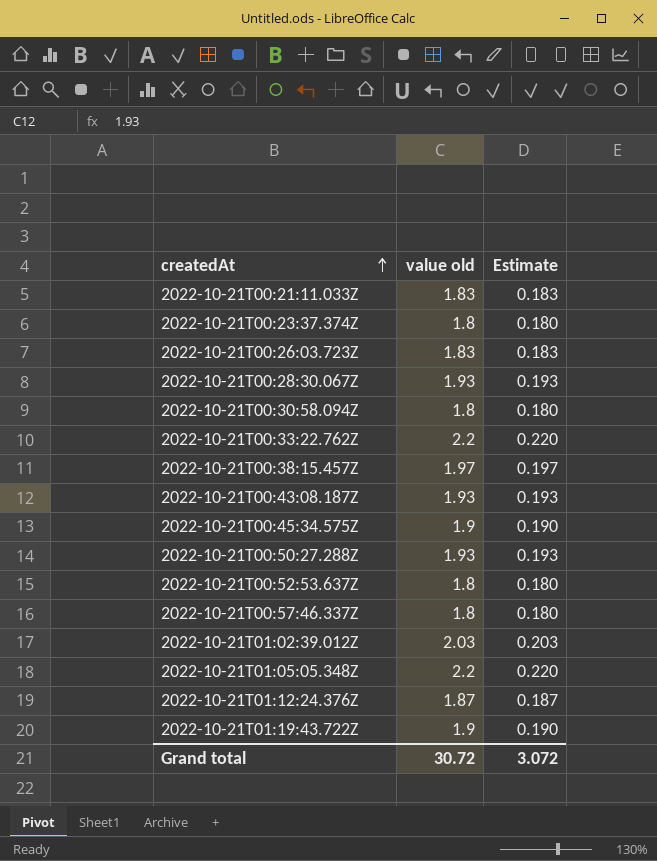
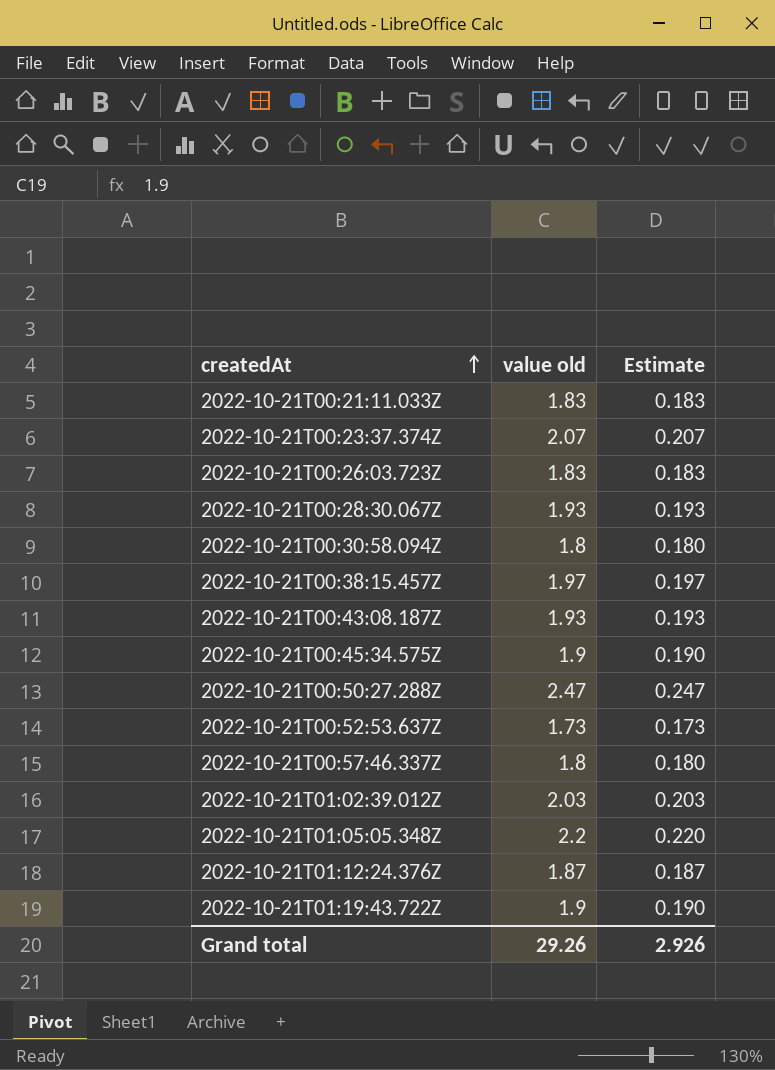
row 2022-10-21T00:33:22.762Z: 2.2 | 0.220 -> none
2022-10-21T00:23:37.374Z | value old: 1.8 -> 2.07
2022-10-21T00:23:37.374Z | Estimate: 0.180 -> 0.207
2022-10-21T00:50:27.288Z | value old: 1.93 -> 2.47
2022-10-21T00:50:27.288Z | Estimate: 0.193 -> 0.247
2022-10-21T00:52:53.637Z | value old: 1.8 -> 1.73
2022-10-21T00:52:53.637Z | Estimate: 0.180 -> 0.173
Grand total | value old: 30.72 -> 29.26
Grand total | Estimate: 3.072 -> 2.926

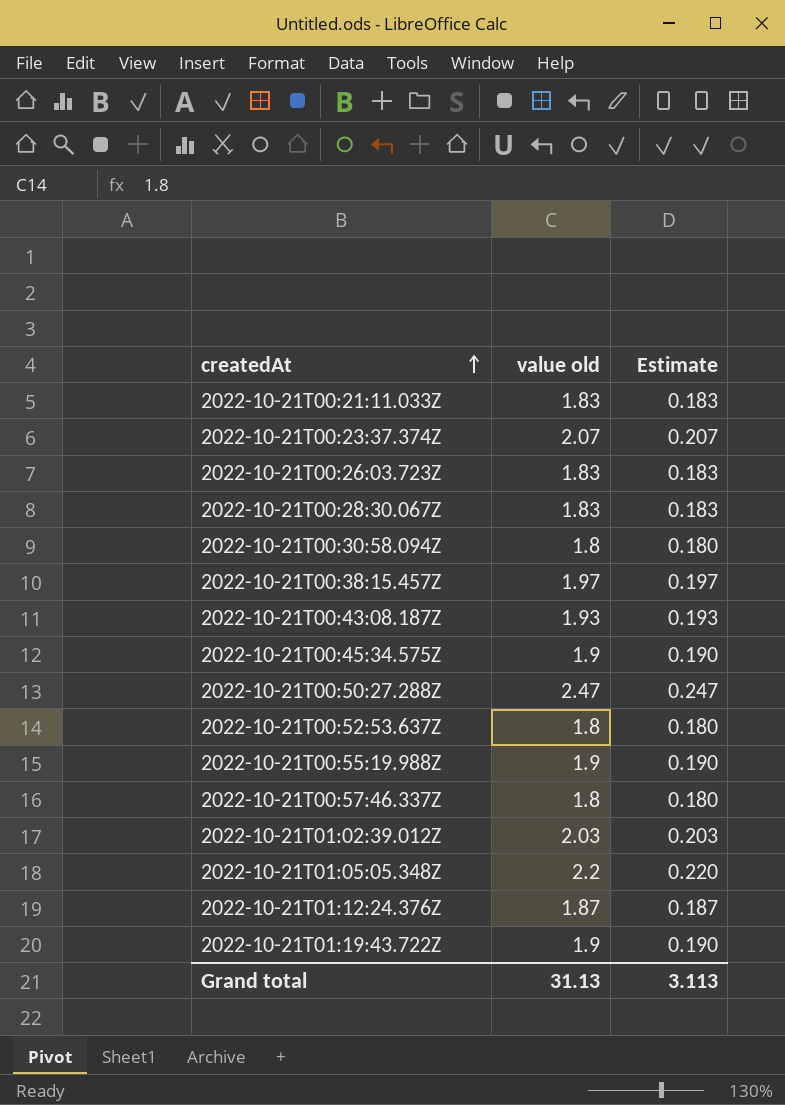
2022-10-21T00:28:30.067Z | value old: 1.93 -> 1.83
2022-10-21T00:28:30.067Z | Estimate: 0.193 -> 0.183
2022-10-21T00:52:53.637Z | value old: 1.73 -> 1.8
2022-10-21T00:52:53.637Z | Estimate: 0.173 -> 0.180
row 2022-10-21T00:55:19.988Z: none -> 1.9 | 0.190
Grand total | value old: 29.26 -> 31.13
Grand total | Estimate: 2.926 -> 3.113

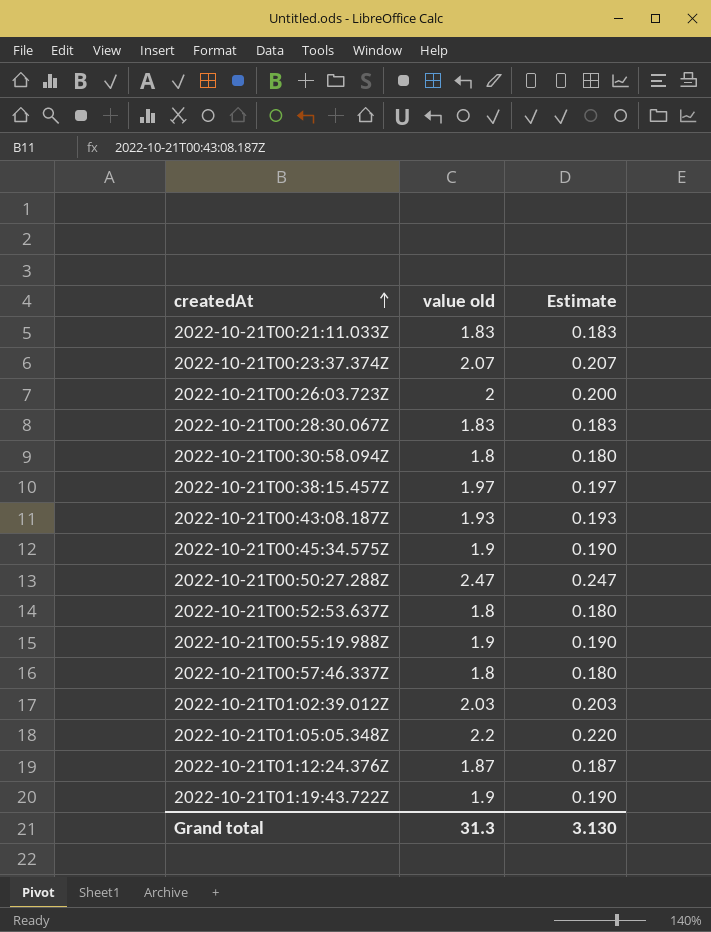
2022-10-21T00:26:03.723Z | value old: 1.83 -> 2
2022-10-21T00:26:03.723Z | Estimate: 0.183 -> 0.200
Grand total | value old: 31.13 -> 31.3
Grand total | Estimate: 3.113 -> 3.130

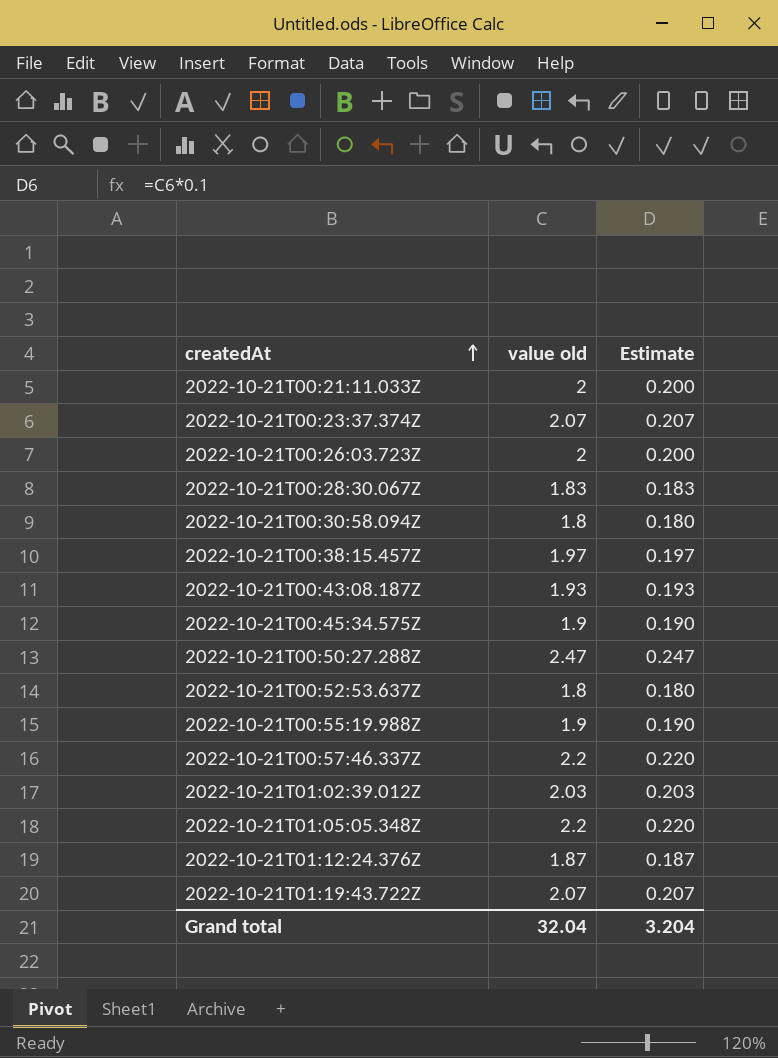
2022-10-21T00:21:11.033Z | value old: 1.83 -> 2
2022-10-21T00:21:11.033Z | Estimate: 0.183 -> 0.200
2022-10-21T00:57:46.337Z | value old: 1.8 -> 2.2
2022-10-21T00:57:46.337Z | Estimate: 0.180 -> 0.220
2022-10-21T01:19:43.722Z | value old: 1.9 -> 2.07
2022-10-21T01:19:43.722Z | Estimate: 0.190 -> 0.207
Grand total | value old: 31.3 -> 32.04
Grand total | Estimate: 3.130 -> 3.204

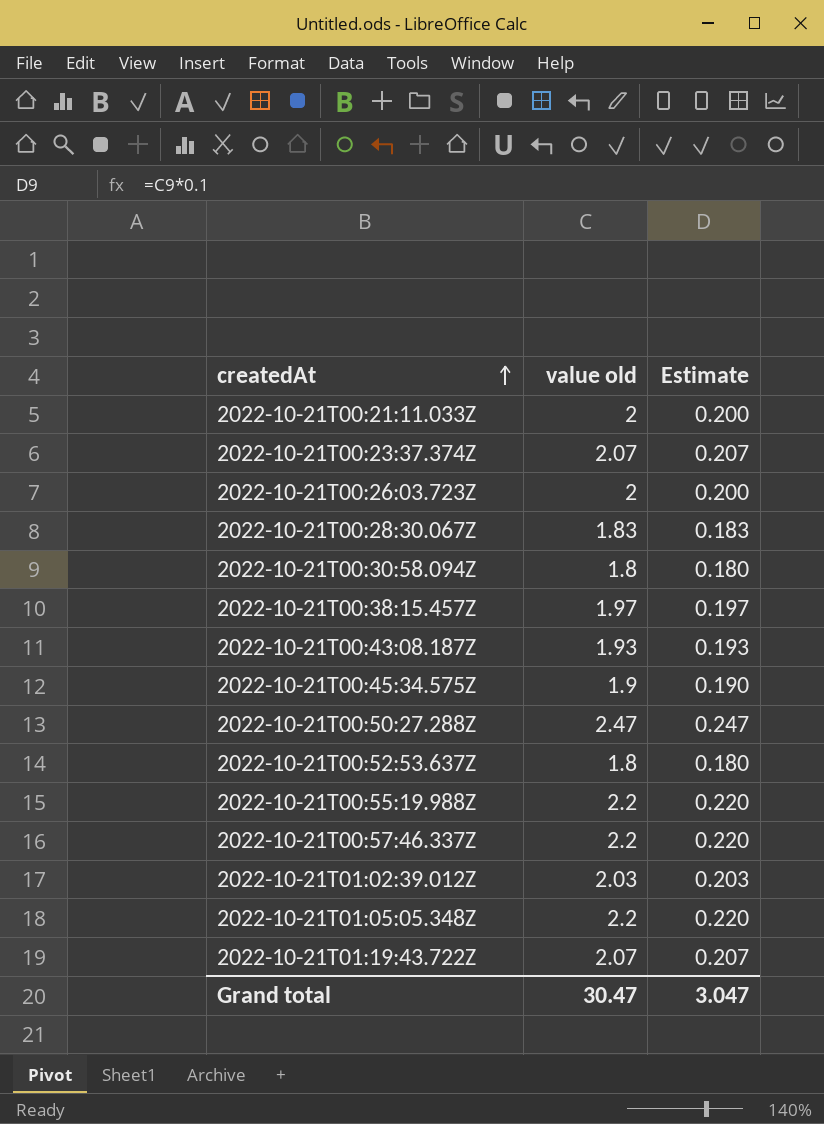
row 2022-10-21T01:12:24.376Z: 1.87 | 0.187 -> none
2022-10-21T00:55:19.988Z | value old: 1.9 -> 2.2
2022-10-21T00:55:19.988Z | Estimate: 0.190 -> 0.220
Grand total | value old: 32.04 -> 30.47
Grand total | Estimate: 3.204 -> 3.047

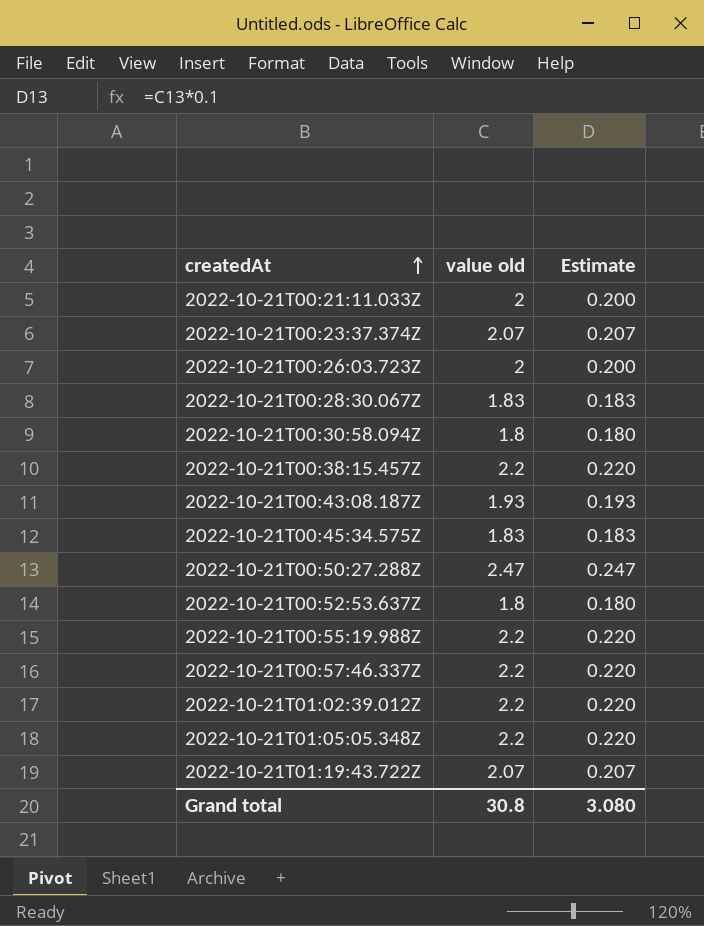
2022-10-21T00:38:15.457Z | value old: 1.97 -> 2.2
2022-10-21T00:38:15.457Z | Estimate: 0.197 -> 0.220
2022-10-21T00:45:34.575Z | value old: 1.9 -> 1.83
2022-10-21T00:45:34.575Z | Estimate: 0.190 -> 0.183
2022-10-21T01:02:39.012Z | value old: 2.03 -> 2.2
2022-10-21T01:02:39.012Z | Estimate: 0.203 -> 0.220
Grand total | value old: 30.47 -> 30.8
Grand total | Estimate: 3.047 -> 3.080

